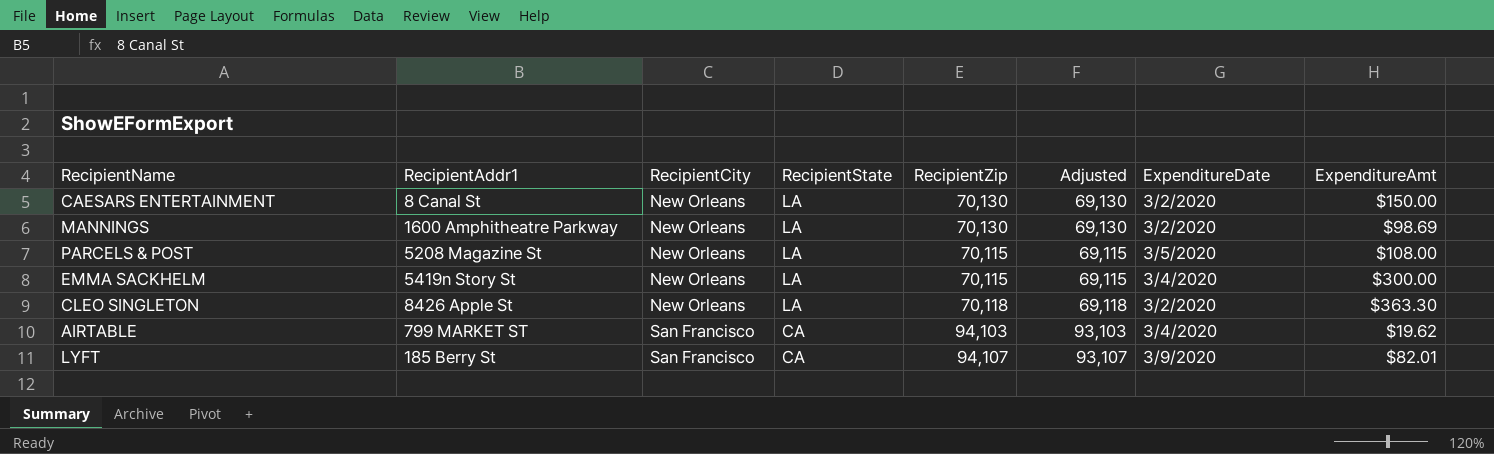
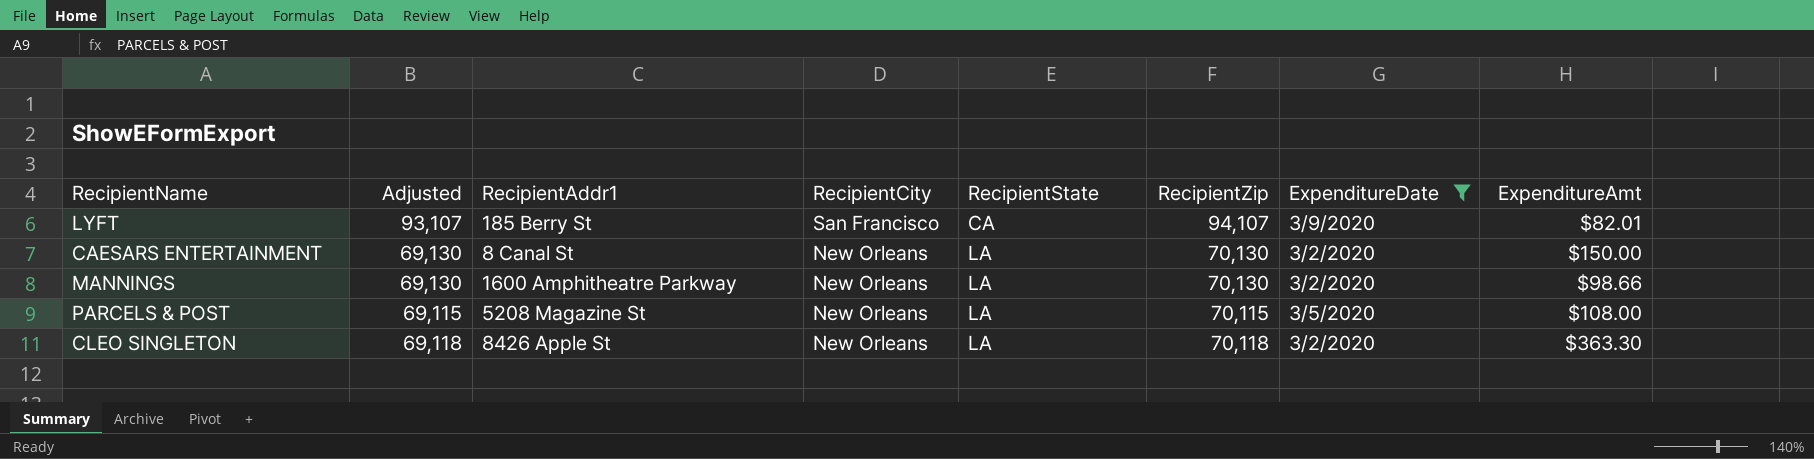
filter: none -> ExpenditureDate != 3/4/2020
row order: RecipientCity ascending -> RecipientCity descending
column Adjusted | position: 6 -> 2
MANNINGS | ExpenditureAmt: $98.69 -> $98.66

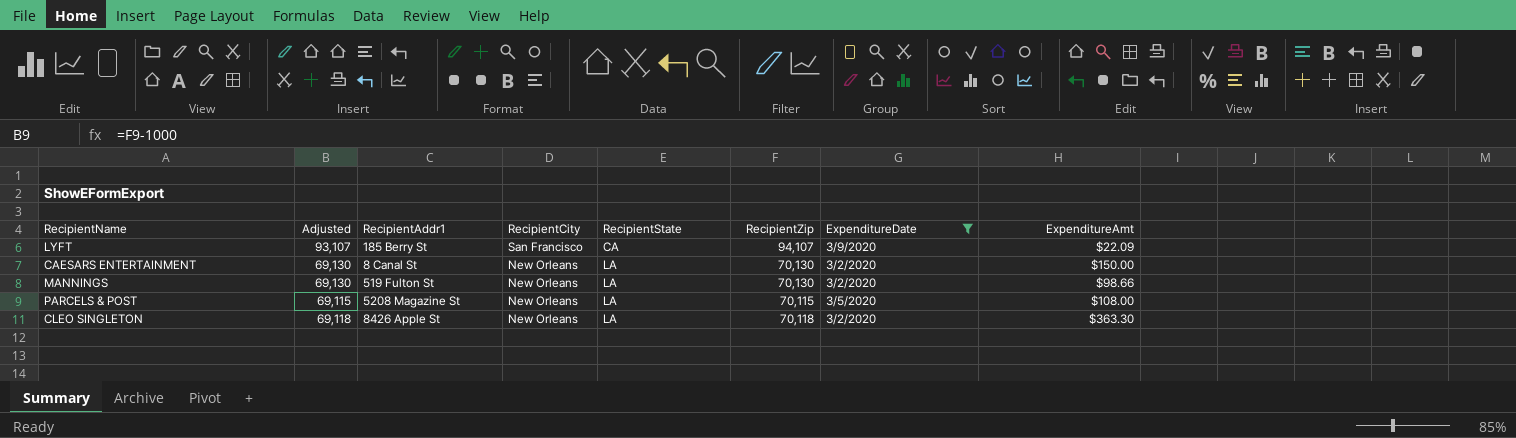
LYFT | ExpenditureAmt: $82.01 -> $22.09
MANNINGS | RecipientAddr1: 1600 Amphitheatre Parkway -> 519 Fulton St

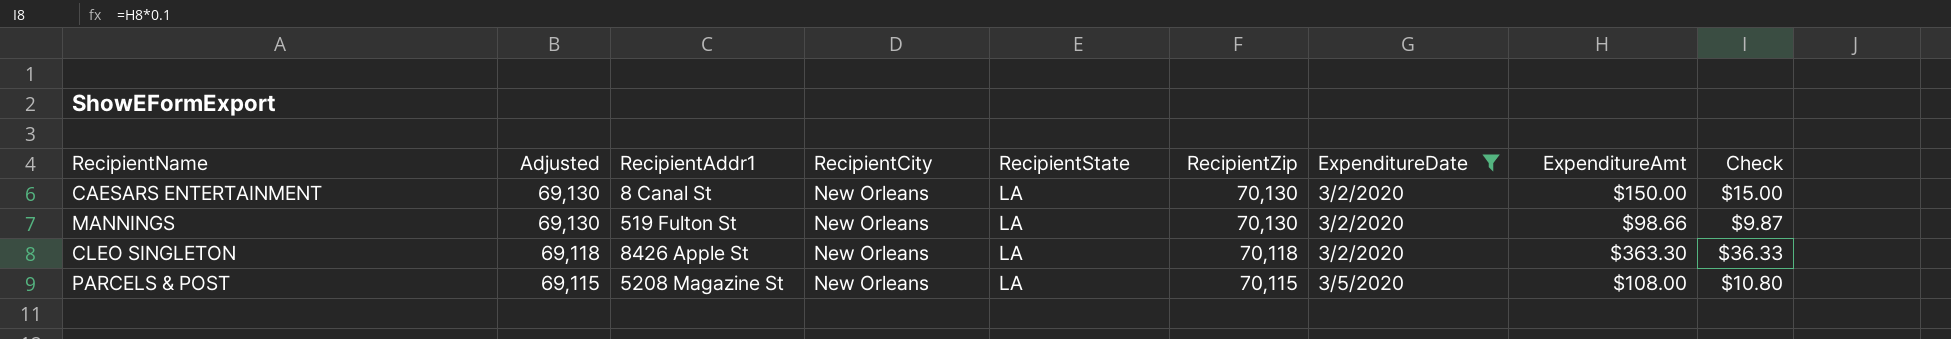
row order: RecipientCity descending -> Adjusted descending
column Check | formula: none -> [ExpenditureAmt] * 0.1
row LYFT: 93,107 | 185 Berry St | San Francisco | CA | 94,107 | 3/9/2020 | $22.09 -> none

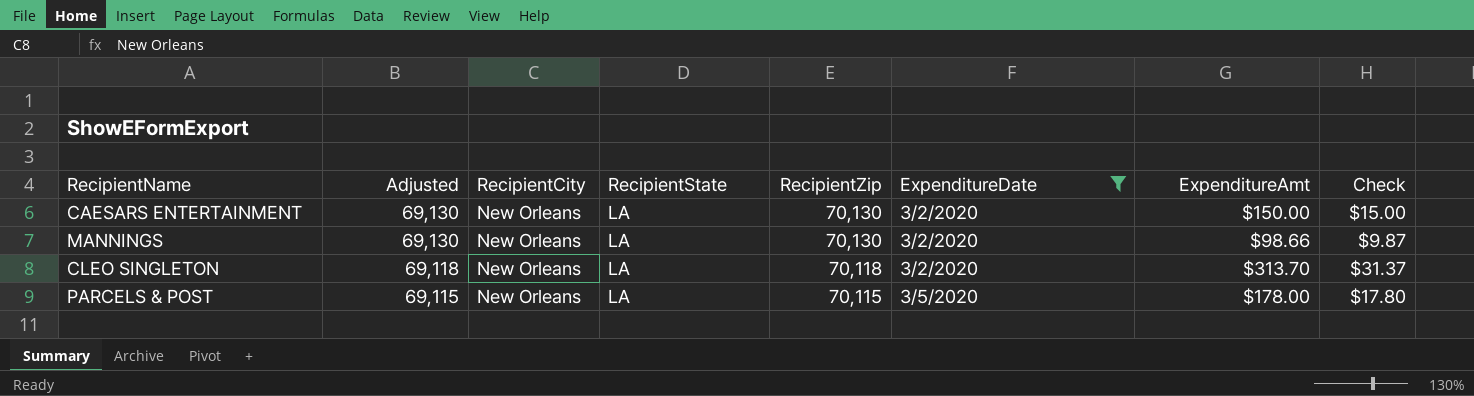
column RecipientAddr1 | position: 3 -> none
CLEO SINGLETON | ExpenditureAmt: $363.30 -> $313.70
CLEO SINGLETON | Check: $36.33 -> $31.37
PARCELS & POST | ExpenditureAmt: $108.00 -> $178.00
PARCELS & POST | Check: $10.80 -> $17.80

